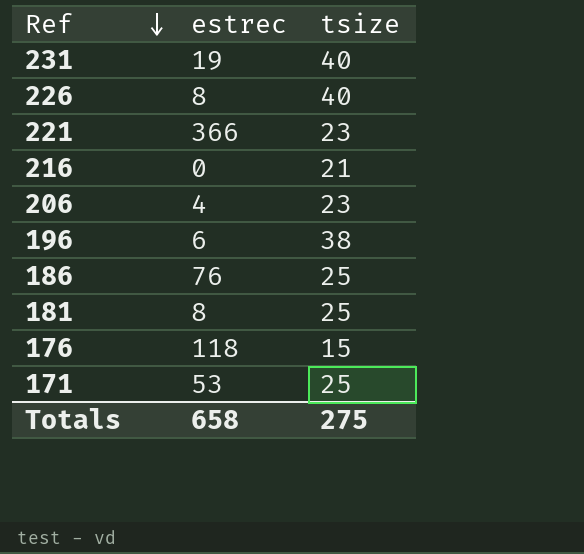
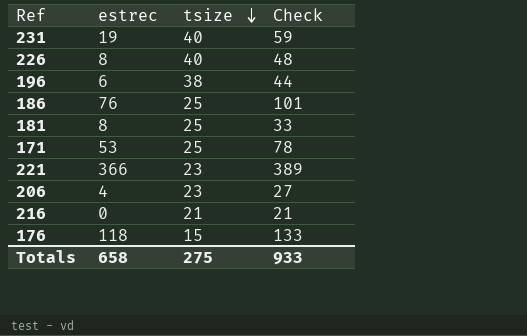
row order: Ref descending -> tsize descending
column Check | formula: none -> [estrec] + [tsize]

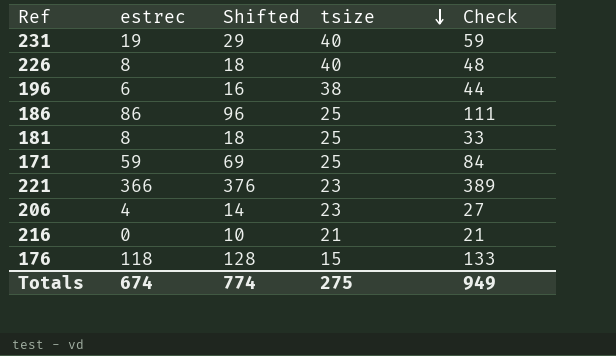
column Shifted | formula: none -> [estrec] + 10
186 | estrec: 76 -> 86
186 | Check: 101 -> 111
171 | estrec: 53 -> 59
171 | Check: 78 -> 84
Totals | estrec: 658 -> 674
Totals | Check: 933 -> 949

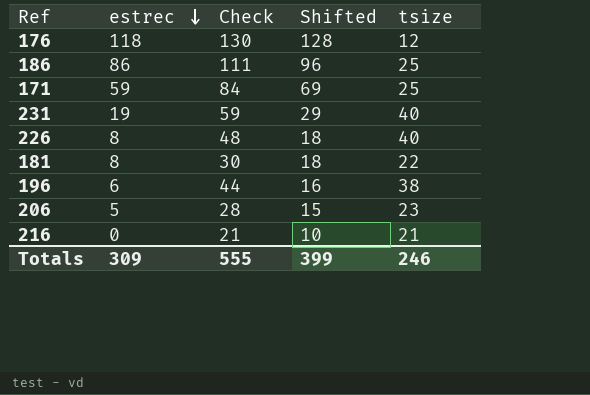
row order: tsize descending -> estrec descending
column Check | position: 5 -> 3
row 221: 366 | 376 | 23 | 389 -> none
176 | Check: 133 -> 130
176 | tsize: 15 -> 12
181 | Check: 33 -> 30
181 | tsize: 25 -> 22
206 | estrec: 4 -> 5
206 | Check: 27 -> 28
206 | Shifted: 14 -> 15
Totals | estrec: 674 -> 309
Totals | Check: 949 -> 555
Totals | Shifted: 774 -> 399
Totals | tsize: 275 -> 246

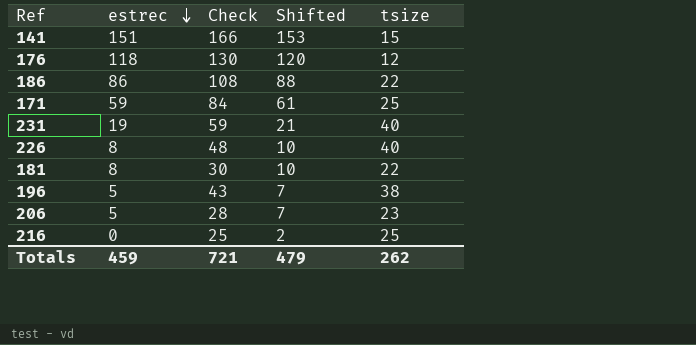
column Shifted | formula: [estrec] + 10 -> [estrec] + 2
row 141: none -> 151 | 166 | 153 | 15
186 | Check: 111 -> 108
186 | tsize: 25 -> 22
196 | estrec: 6 -> 5
196 | Check: 44 -> 43
216 | Check: 21 -> 25
216 | tsize: 21 -> 25
Totals | estrec: 309 -> 459
Totals | Check: 555 -> 721
Totals | Shifted: 399 -> 479
Totals | tsize: 246 -> 262

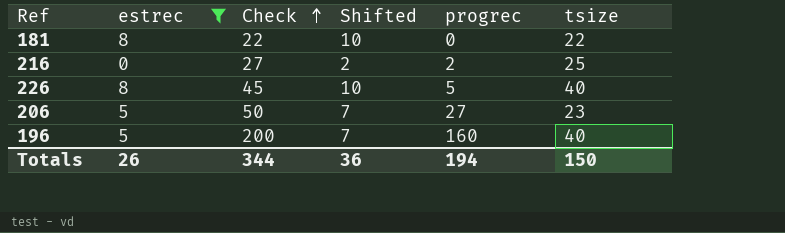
filter: none -> estrec <= 8
row order: estrec descending -> Check ascending
column Check | formula: [estrec] + [tsize] -> [progrec] + [tsize]
column progrec | position: none -> 5
196 | tsize: 38 -> 40
Totals | estrec: 459 -> 26
Totals | Check: 721 -> 344
Totals | Shifted: 479 -> 36
Totals | tsize: 262 -> 150

